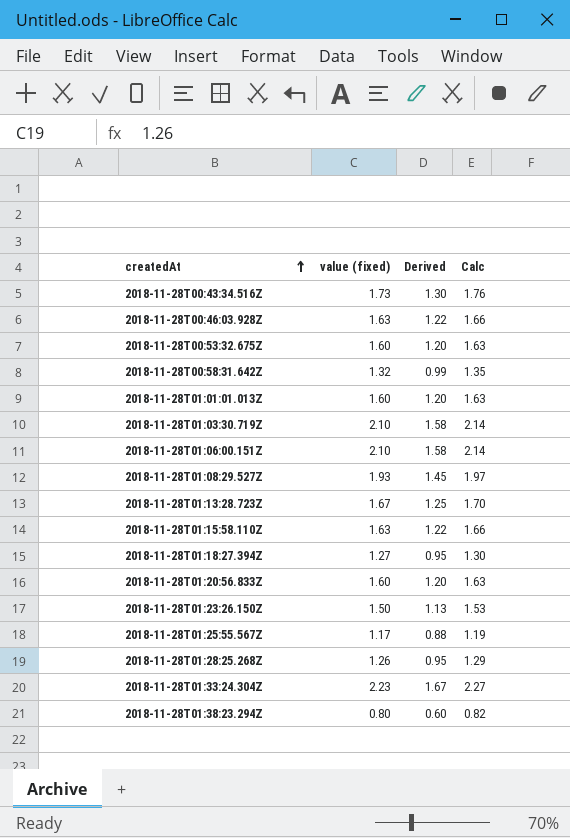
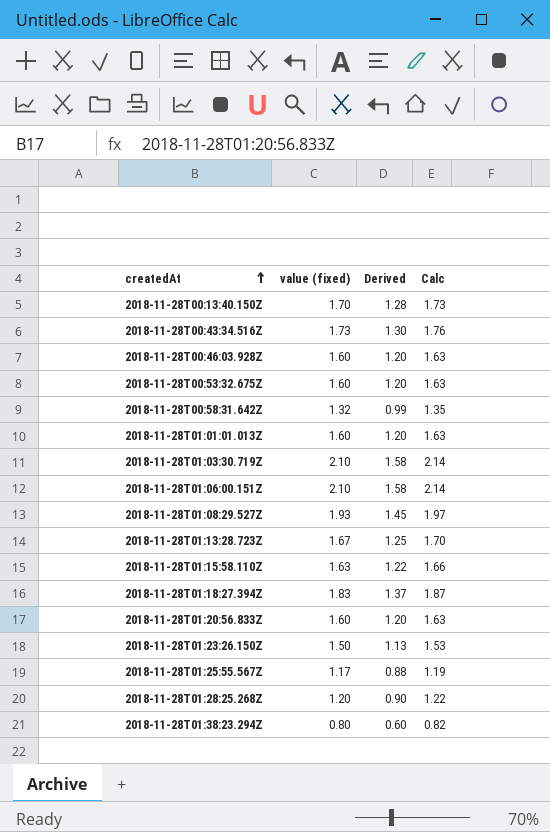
row 2018-11-28T01:33:24.304Z: 2.23 | 1.67 | 2.27 -> none
row 2018-11-28T00:13:40.150Z: none -> 1.70 | 1.28 | 1.73
2018-11-28T00:46:03.928Z | value (fixed): 1.63 -> 1.60
2018-11-28T00:46:03.928Z | Derived: 1.22 -> 1.20
2018-11-28T00:46:03.928Z | Calc: 1.66 -> 1.63
2018-11-28T01:18:27.394Z | value (fixed): 1.27 -> 1.83
2018-11-28T01:18:27.394Z | Derived: 0.95 -> 1.37
2018-11-28T01:18:27.394Z | Calc: 1.30 -> 1.87
2018-11-28T01:28:25.268Z | value (fixed): 1.26 -> 1.20
2018-11-28T01:28:25.268Z | Derived: 0.95 -> 0.90
2018-11-28T01:28:25.268Z | Calc: 1.29 -> 1.22

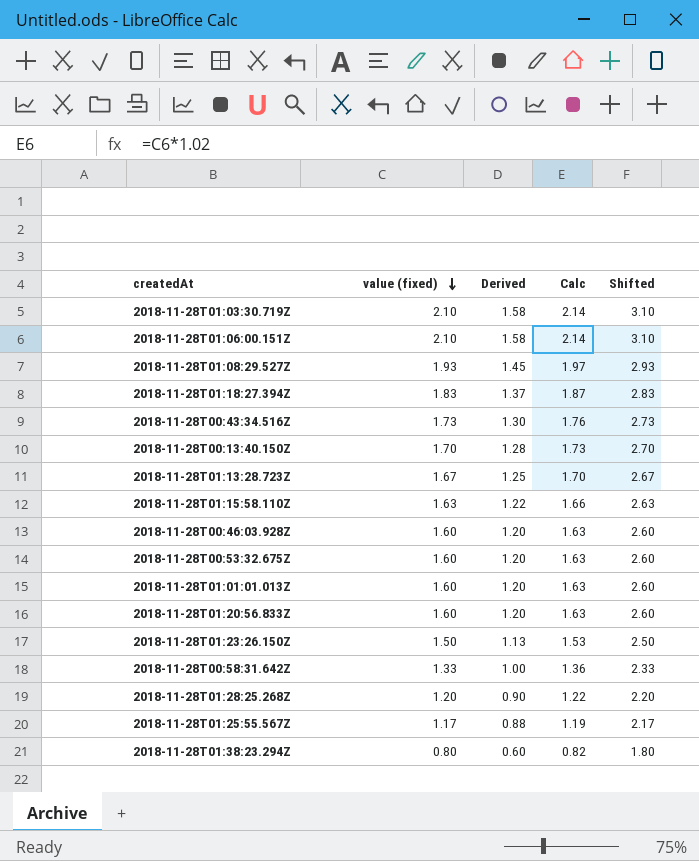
row order: createdAt ascending -> value (fixed) descending
column Shifted | formula: none -> [value (fixed)] + 1
2018-11-28T00:58:31.642Z | value (fixed): 1.32 -> 1.33
2018-11-28T00:58:31.642Z | Derived: 0.99 -> 1.00
2018-11-28T00:58:31.642Z | Calc: 1.35 -> 1.36

